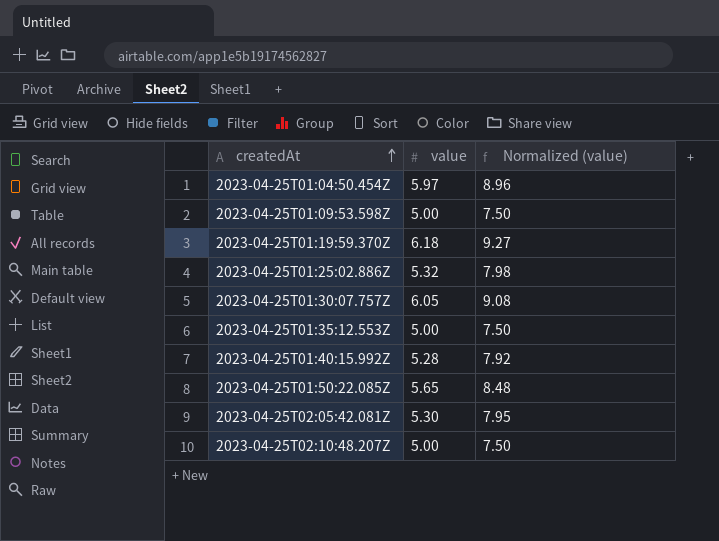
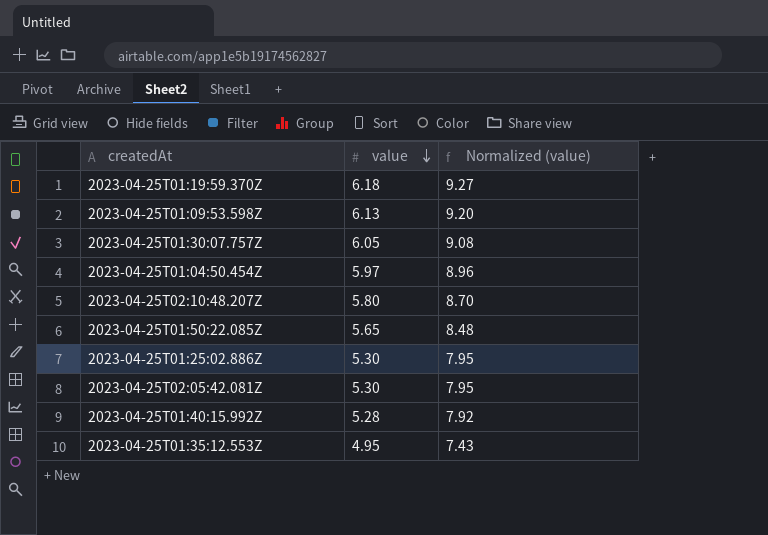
row order: createdAt ascending -> value descending
2023-04-25T01:09:53.598Z | value: 5.00 -> 6.13
2023-04-25T01:09:53.598Z | Normalized (value): 7.50 -> 9.20
2023-04-25T02:10:48.207Z | value: 5.00 -> 5.80
2023-04-25T02:10:48.207Z | Normalized (value): 7.50 -> 8.70
2023-04-25T01:25:02.886Z | value: 5.32 -> 5.30
2023-04-25T01:25:02.886Z | Normalized (value): 7.98 -> 7.95
2023-04-25T01:35:12.553Z | value: 5.00 -> 4.95
2023-04-25T01:35:12.553Z | Normalized (value): 7.50 -> 7.43

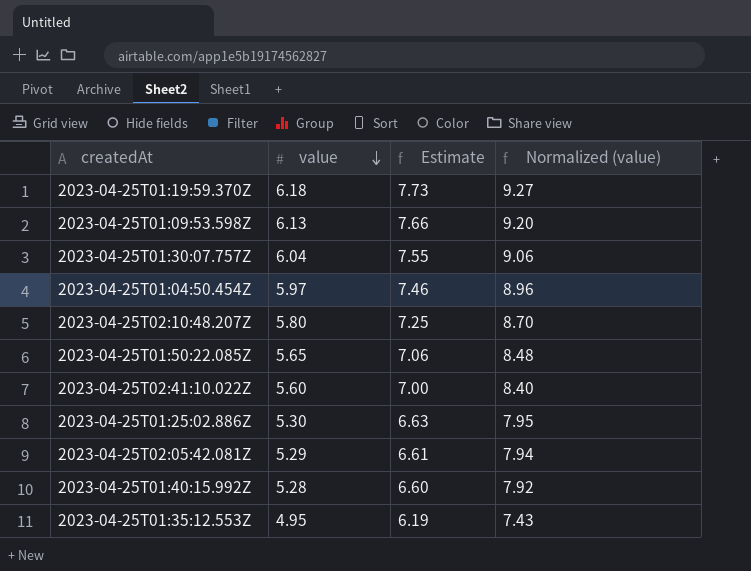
column Estimate | formula: none -> [value] * 1.25
2023-04-25T01:30:07.757Z | value: 6.05 -> 6.04
2023-04-25T01:30:07.757Z | Normalized (value): 9.08 -> 9.06
row 2023-04-25T02:41:10.022Z: none -> 5.60 | 7.00 | 8.40
2023-04-25T02:05:42.081Z | value: 5.30 -> 5.29
2023-04-25T02:05:42.081Z | Normalized (value): 7.95 -> 7.94

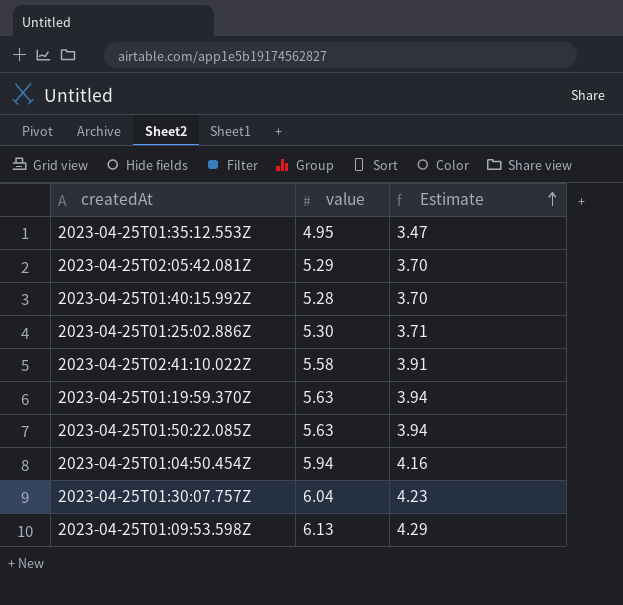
row order: value descending -> Estimate ascending
column Normalized (value) | formula: [value] * 1.5 -> none
column Estimate | formula: [value] * 1.25 -> [value] * 0.7
row 2023-04-25T02:10:48.207Z: 5.80 | 7.25 | 8.70 -> none
2023-04-25T02:41:10.022Z | value: 5.60 -> 5.58
2023-04-25T01:19:59.370Z | value: 6.18 -> 5.63
2023-04-25T01:50:22.085Z | value: 5.65 -> 5.63
2023-04-25T01:04:50.454Z | value: 5.97 -> 5.94

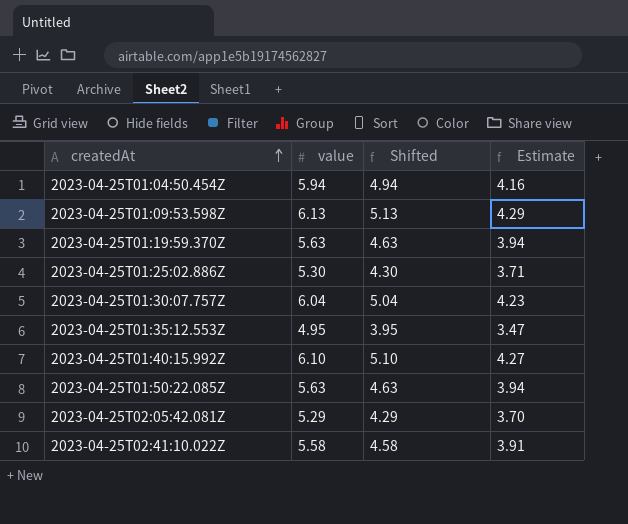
row order: Estimate ascending -> createdAt ascending
column Shifted | formula: none -> [value] - 1
2023-04-25T01:40:15.992Z | value: 5.28 -> 6.10
2023-04-25T01:40:15.992Z | Estimate: 3.70 -> 4.27

